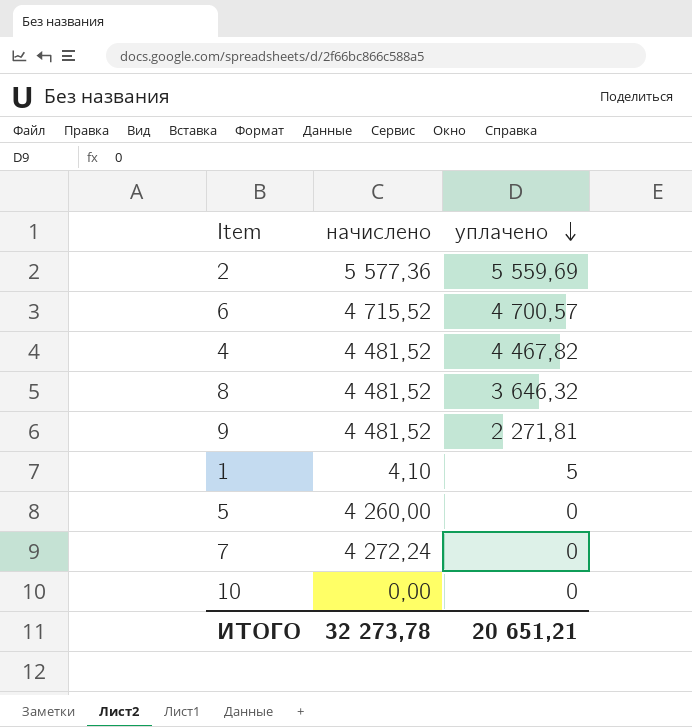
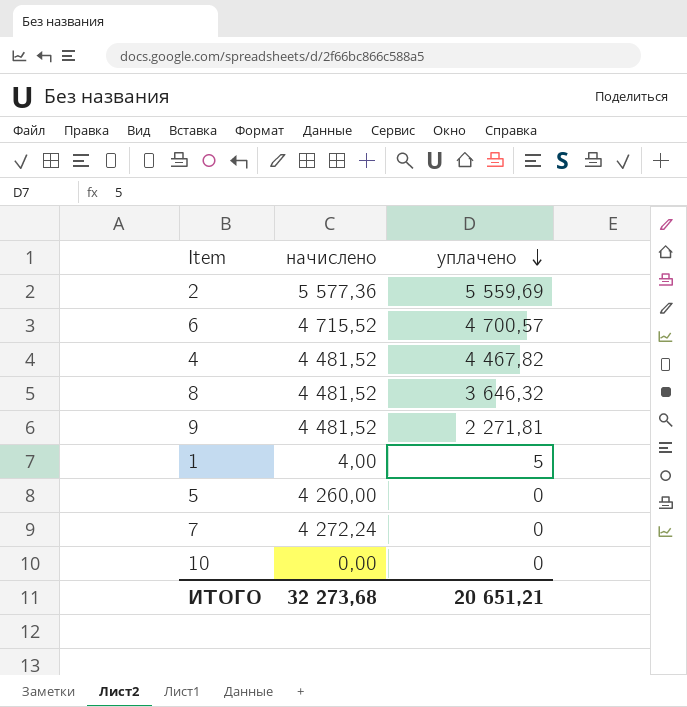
1 | начислено: 4,10 -> 4,00
ИТОГО | начислено: 32 273,78 -> 32 273,68

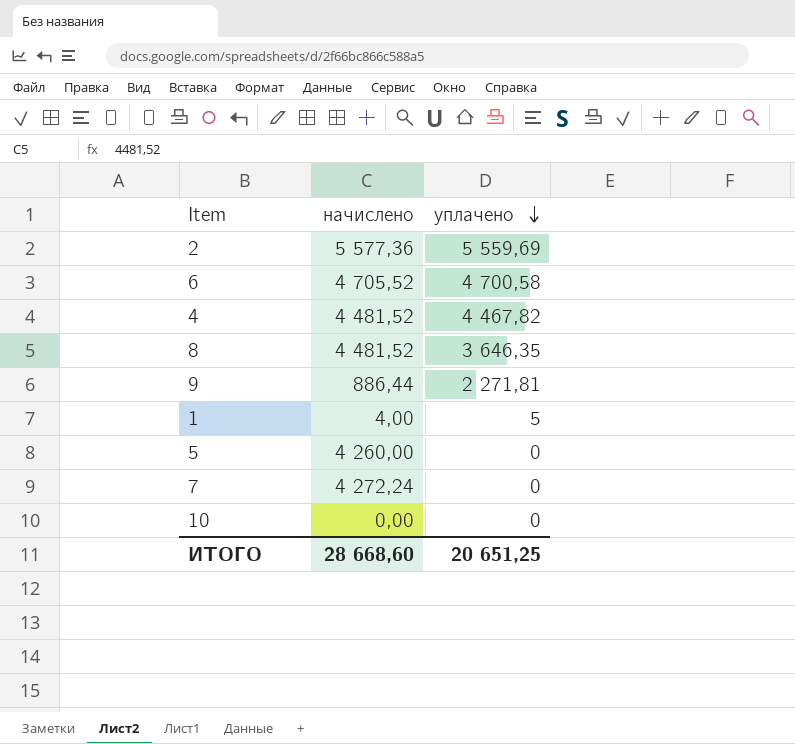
6 | начислено: 4 715,52 -> 4 705,52
6 | уплачено: 4 700,57 -> 4 700,58
8 | уплачено: 3 646,32 -> 3 646,35
9 | начислено: 4 481,52 -> 886,44
ИТОГО | начислено: 32 273,68 -> 28 668,60
ИТОГО | уплачено: 20 651,21 -> 20 651,25

